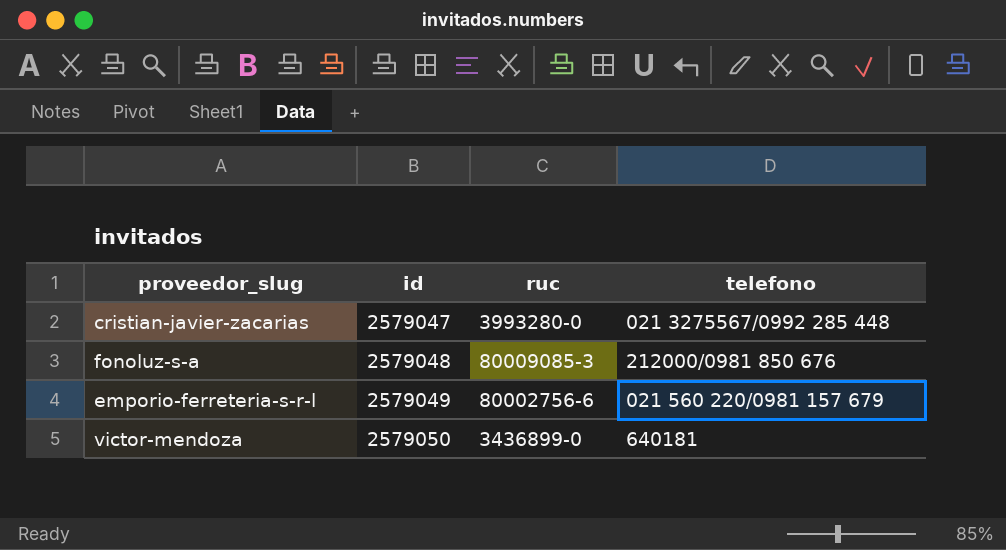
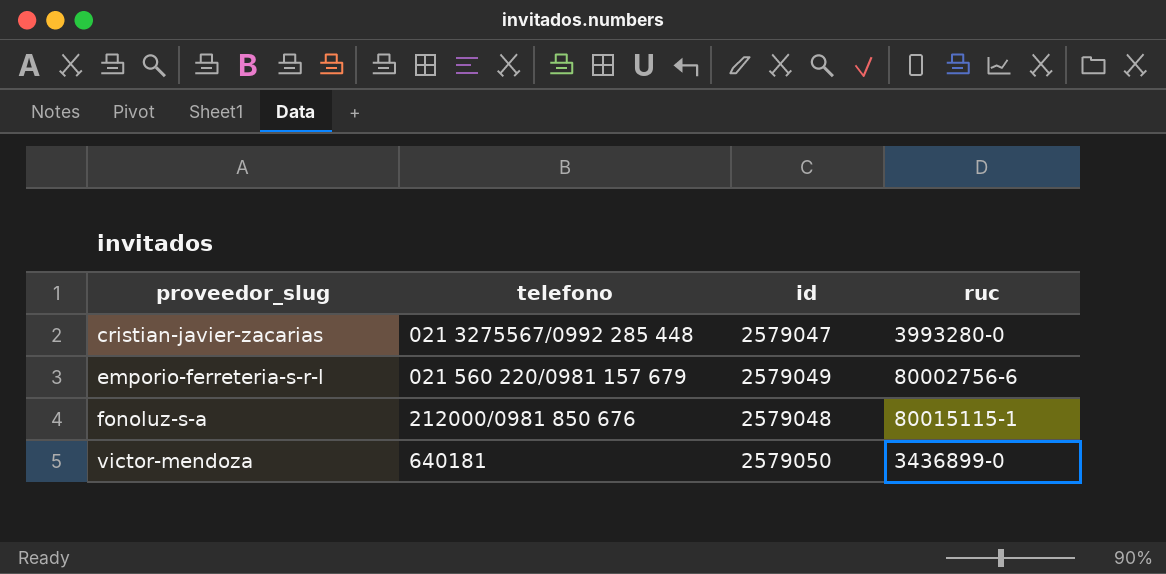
row order: id ascending -> proveedor_slug ascending
column telefono | position: 4 -> 2
fonoluz-s-a | ruc: 80009085-3 -> 80015115-1

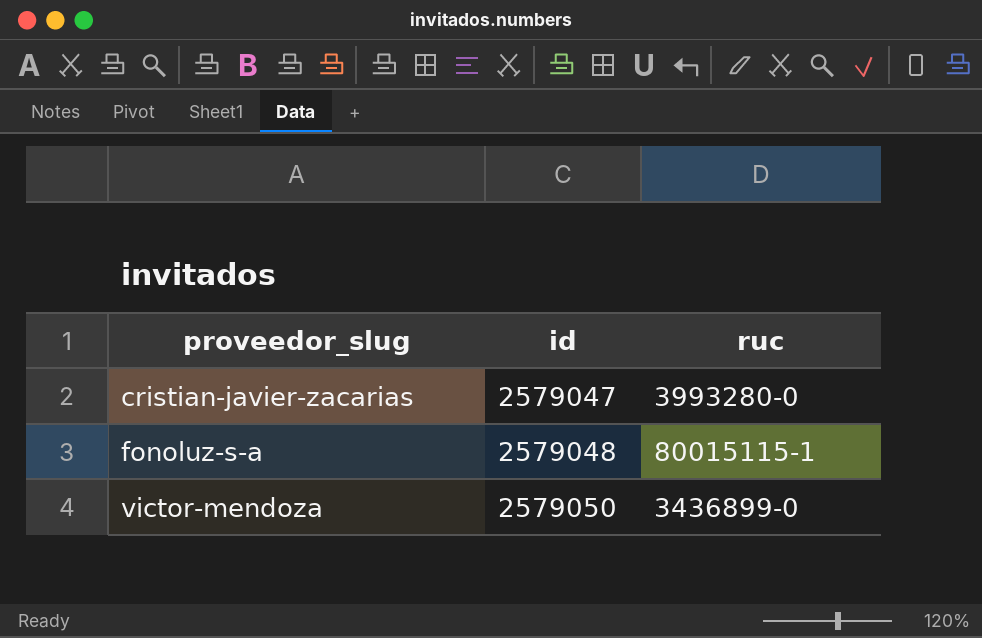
column telefono | position: 2 -> none
row emporio-ferreteria-s-r-l: 021 560 220/0981 157 679 | 2579049 | 80002756-6 -> none

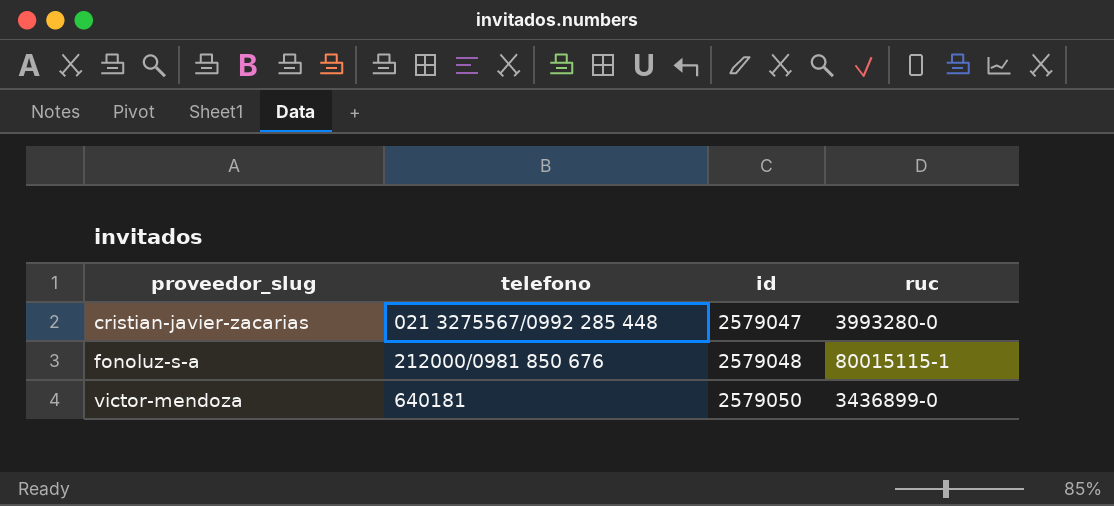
column telefono | position: none -> 2

